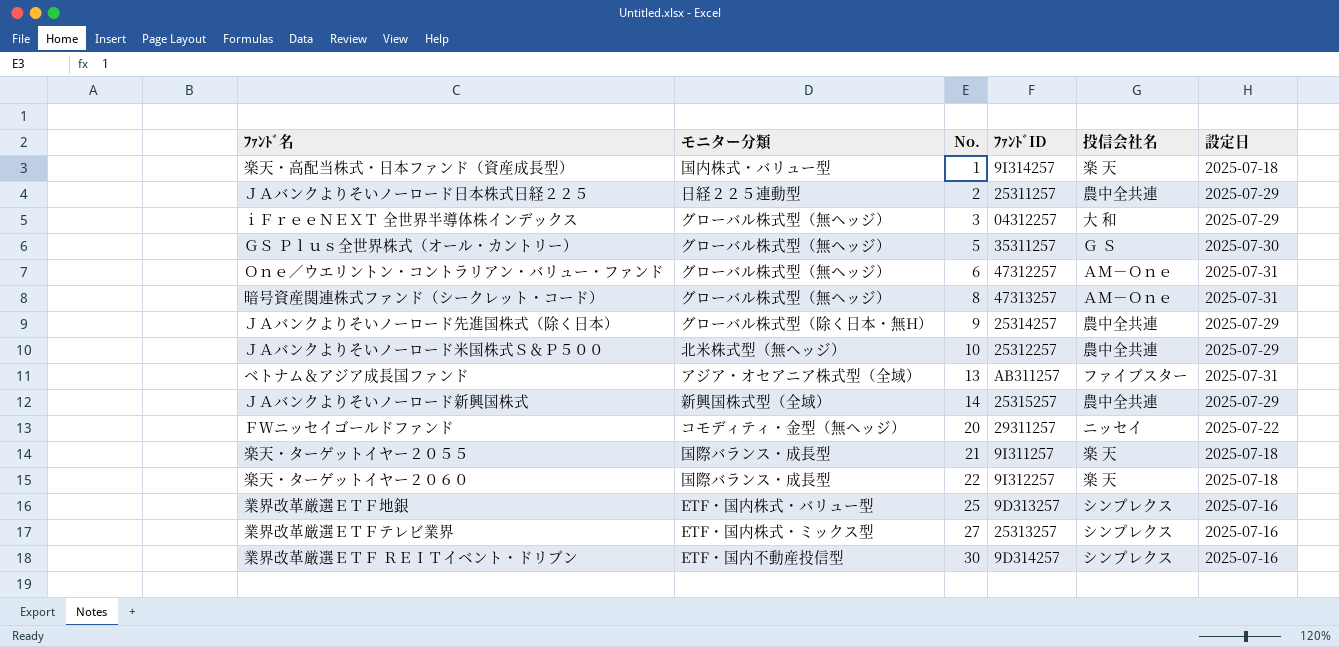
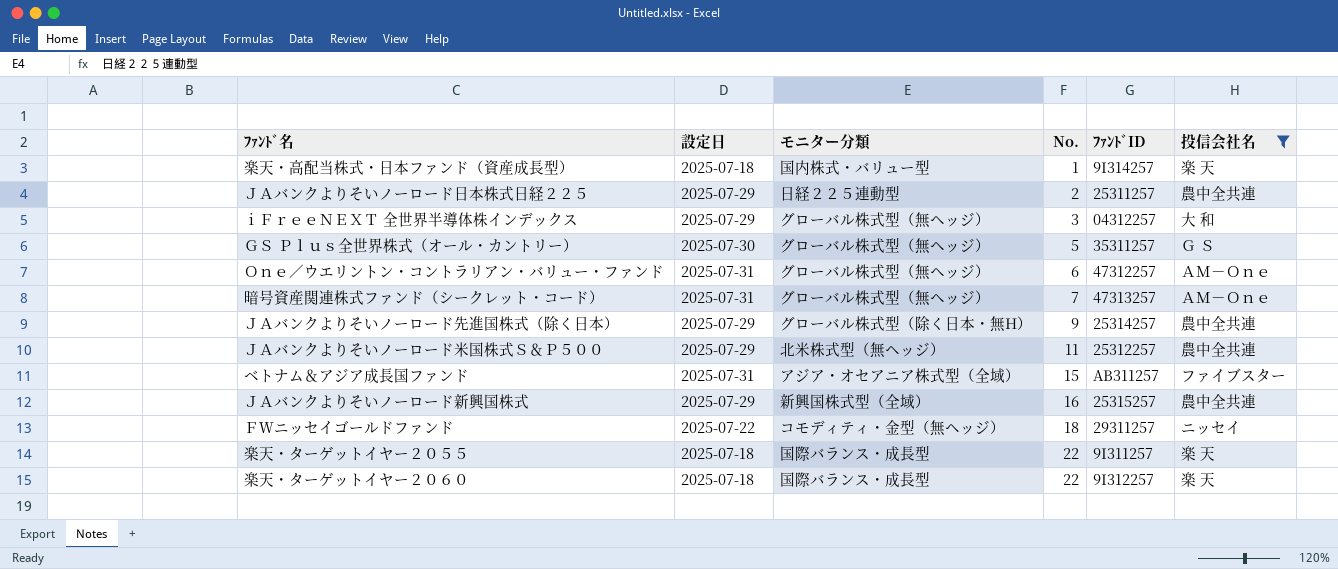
filter: none -> 投信会社名 != シンプレクス
column 設定日 | position: 6 -> 2
暗号資産関連株式ファンド（シークレット・コード） | No.: 8 -> 7
ＪＡバンクよりそいノーロード米国株式Ｓ＆Ｐ５００ | No.: 10 -> 11
ベトナム＆アジア成長国ファンド | No.: 13 -> 15
ＪＡバンクよりそいノーロード新興国株式 | No.: 14 -> 16
ＦＷニッセイゴールドファンド | No.: 20 -> 18
楽天・ターゲットイヤー２０５５ | No.: 21 -> 22

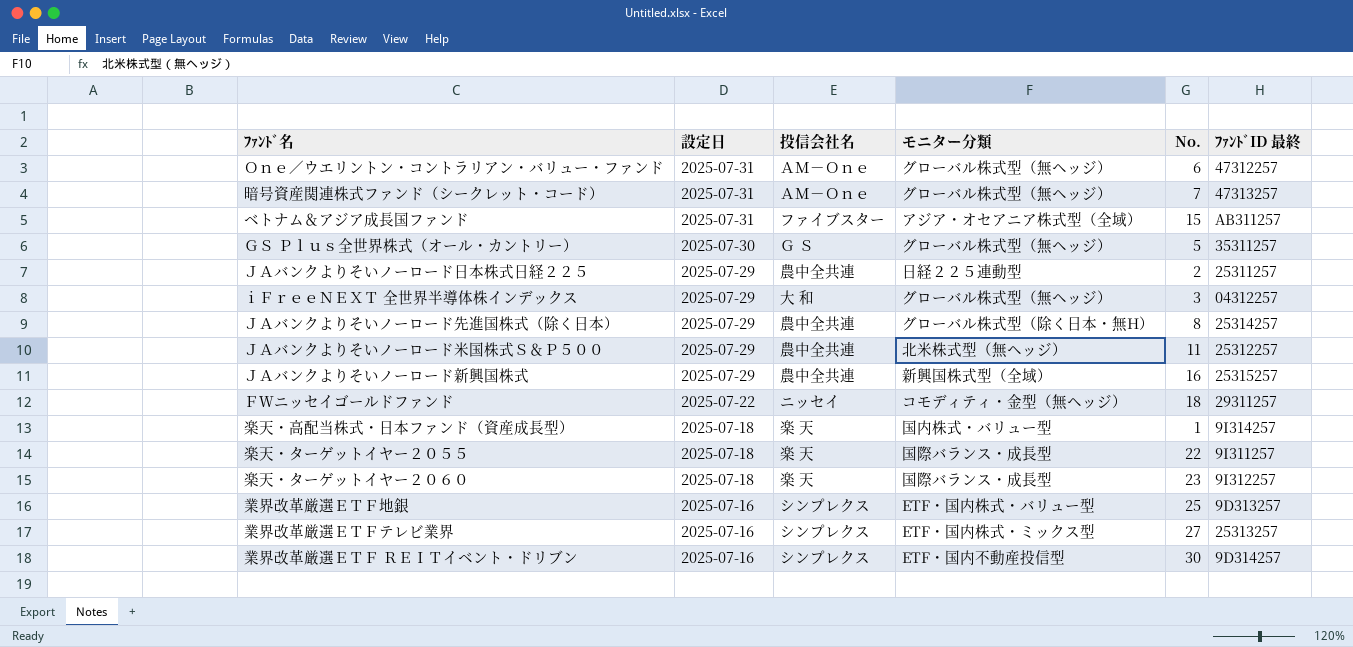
filter: 投信会社名 != シンプレクス -> none
row order: No. ascending -> 設定日 descending
column 投信会社名 | position: 6 -> 3
column name: ﾌｧﾝﾄﾞID -> ﾌｧﾝﾄﾞID 最終
ＪＡバンクよりそいノーロード先進国株式（除く日本） | No.: 9 -> 8
楽天・ターゲットイヤー２０６０ | No.: 22 -> 23

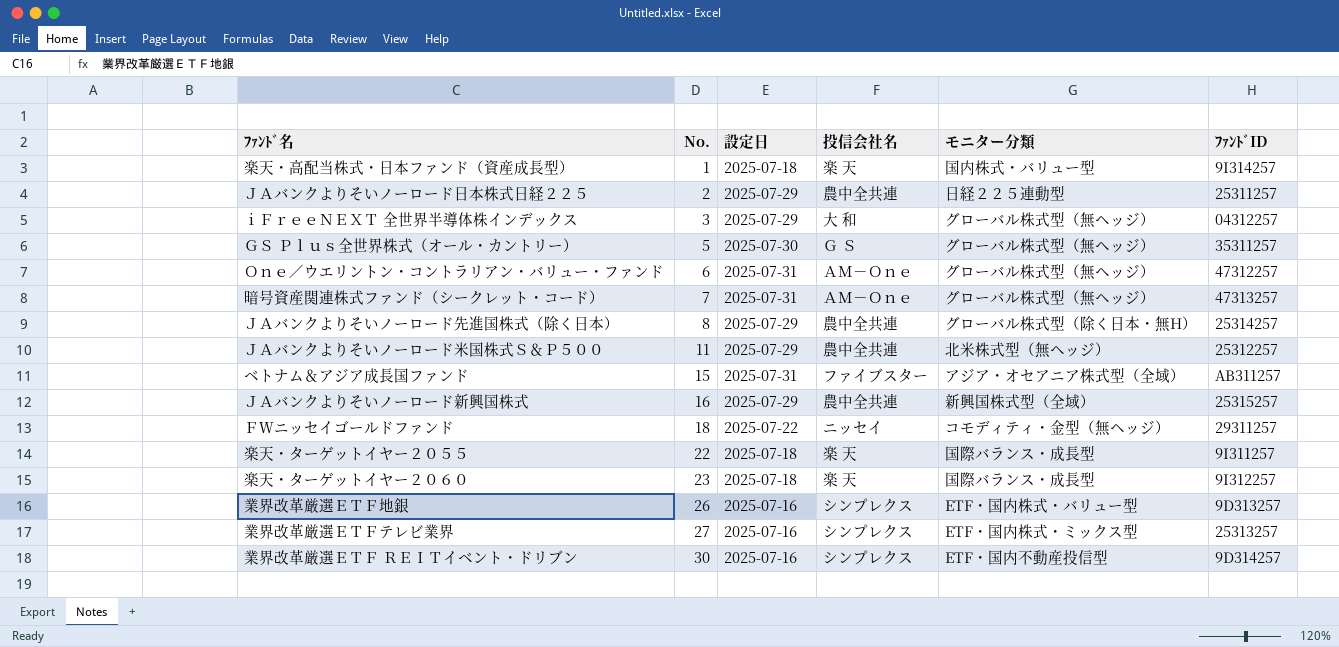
row order: 設定日 descending -> No. ascending
column No. | position: 5 -> 2
column name: ﾌｧﾝﾄﾞID 最終 -> ﾌｧﾝﾄﾞID
業界改革厳選ＥＴＦ地銀 | No.: 25 -> 26

